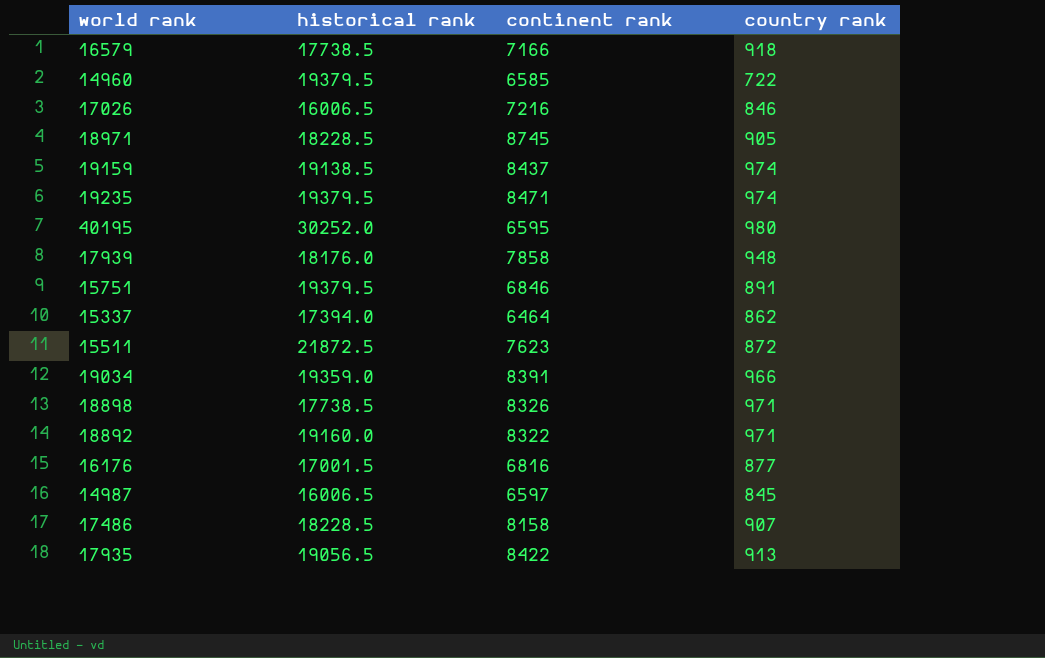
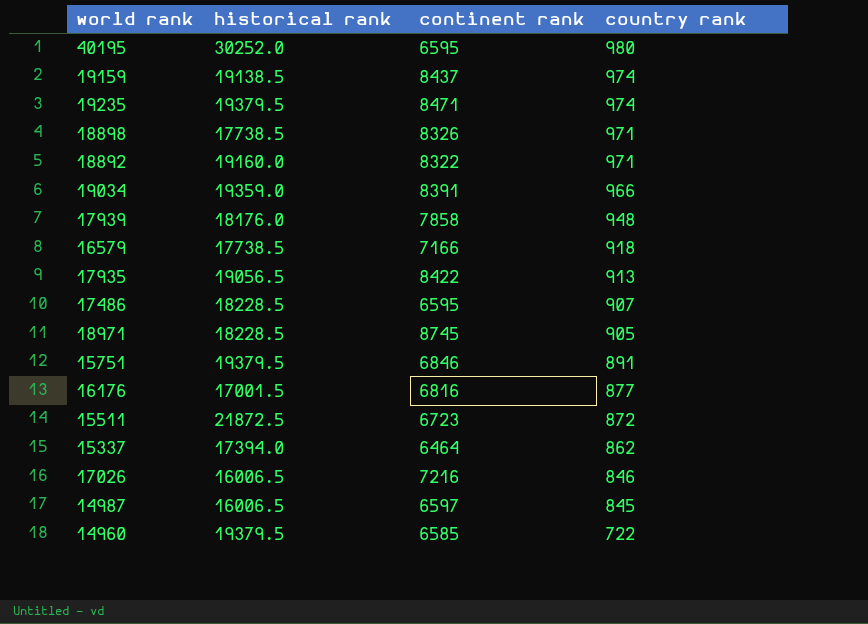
row order: none -> country rank descending
17486 | continent rank: 8158 -> 6595
15511 | continent rank: 7623 -> 6723

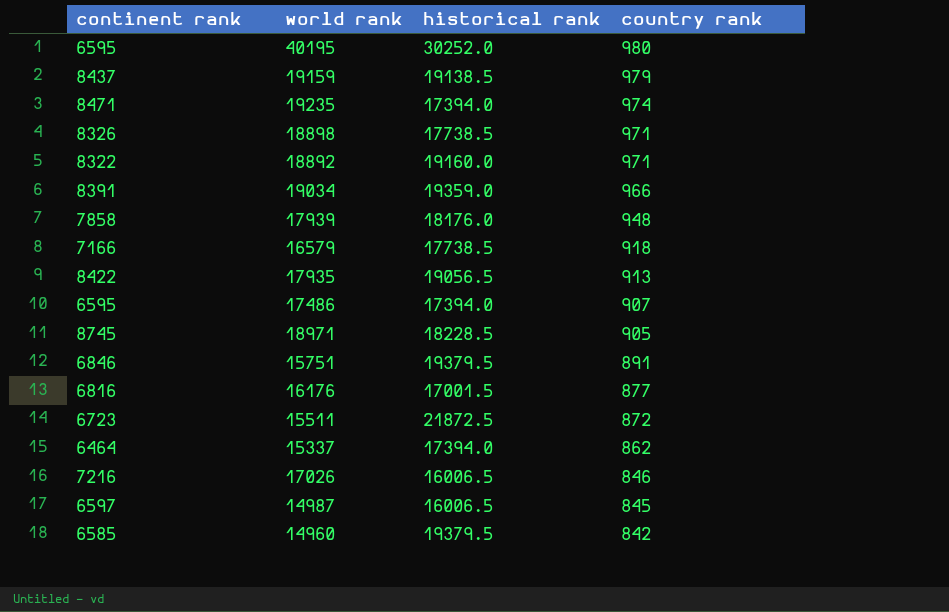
column continent rank | position: 3 -> 1
19159 | country rank: 974 -> 979
19235 | historical rank: 19379.5 -> 17394.0
17486 | historical rank: 18228.5 -> 17394.0
14960 | country rank: 722 -> 842

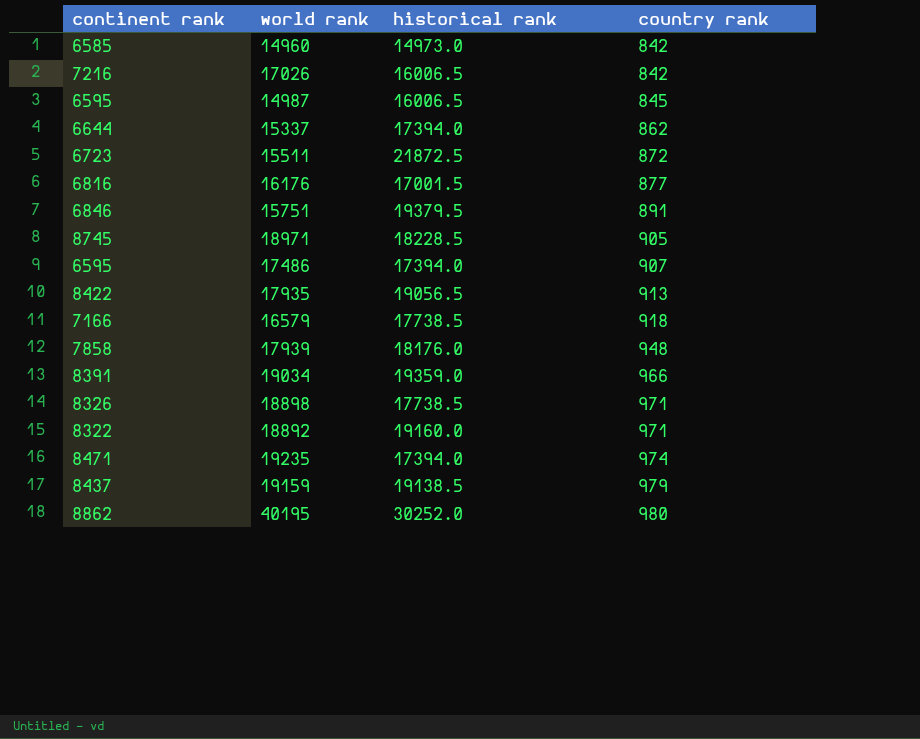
row order: country rank descending -> country rank ascending
14960 | historical rank: 19379.5 -> 14973.0
17026 | country rank: 846 -> 842
14987 | continent rank: 6597 -> 6595
15337 | continent rank: 6464 -> 6644
40195 | continent rank: 6595 -> 8862

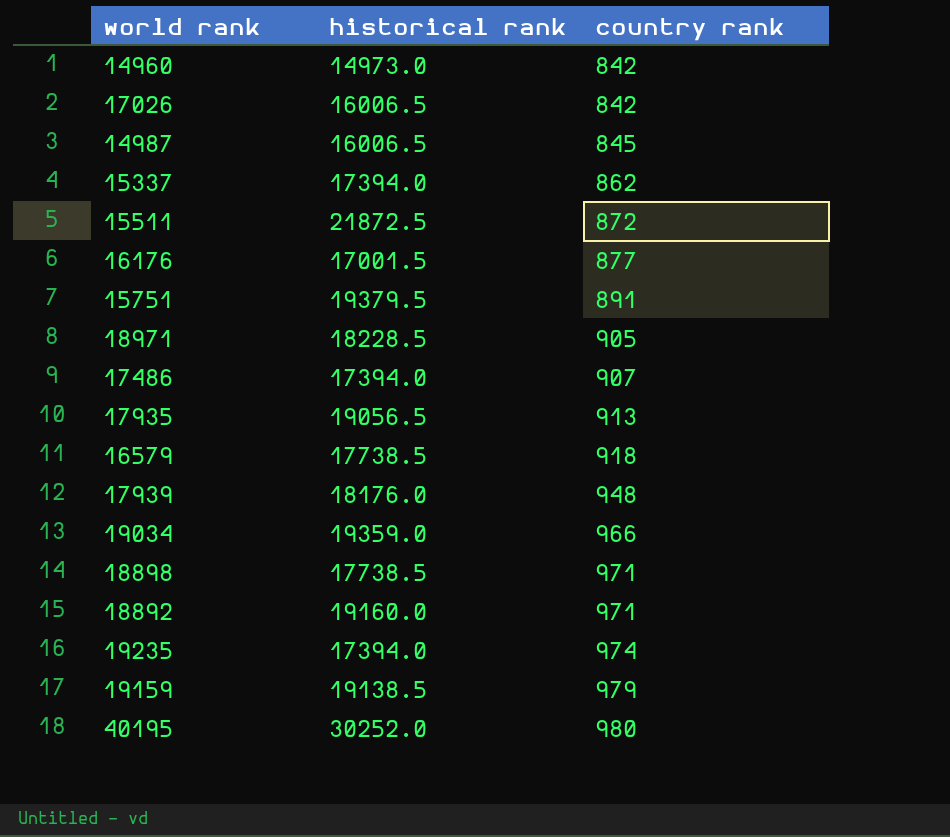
column continent rank | position: 1 -> none

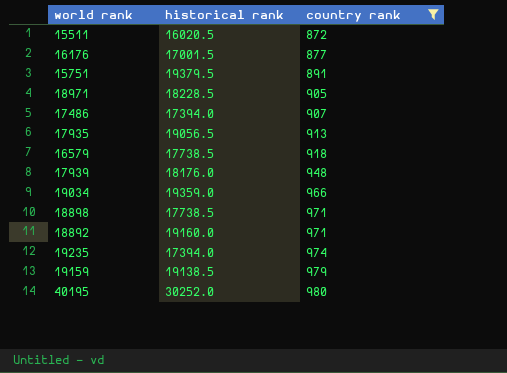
filter: none -> country rank >= 872
15511 | historical rank: 21872.5 -> 16020.5

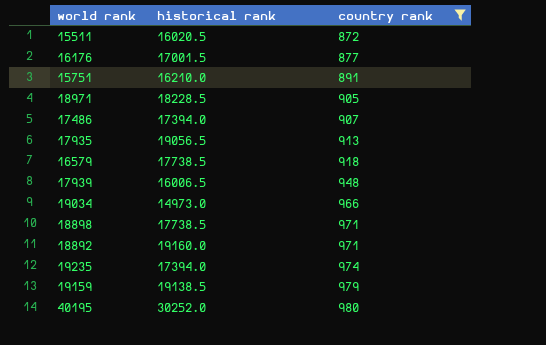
15751 | historical rank: 19379.5 -> 16210.0
17939 | historical rank: 18176.0 -> 16006.5
19034 | historical rank: 19359.0 -> 14973.0

